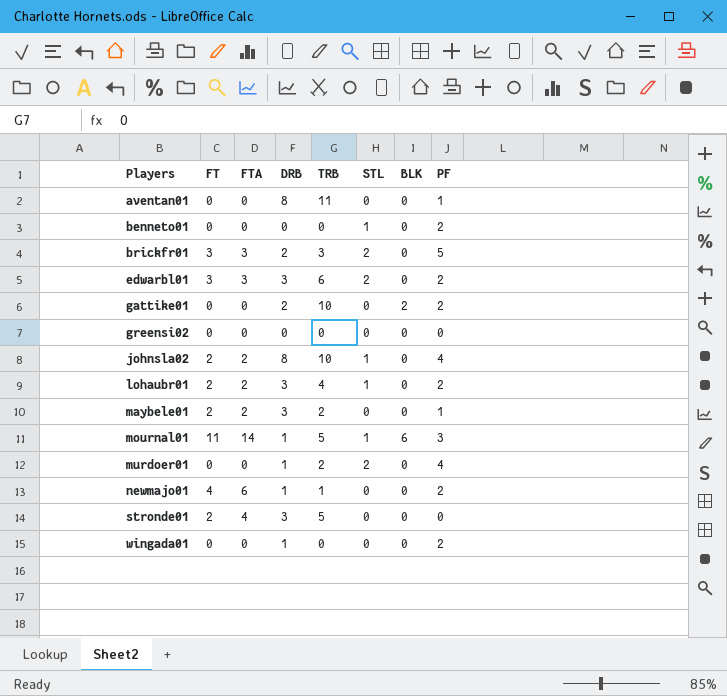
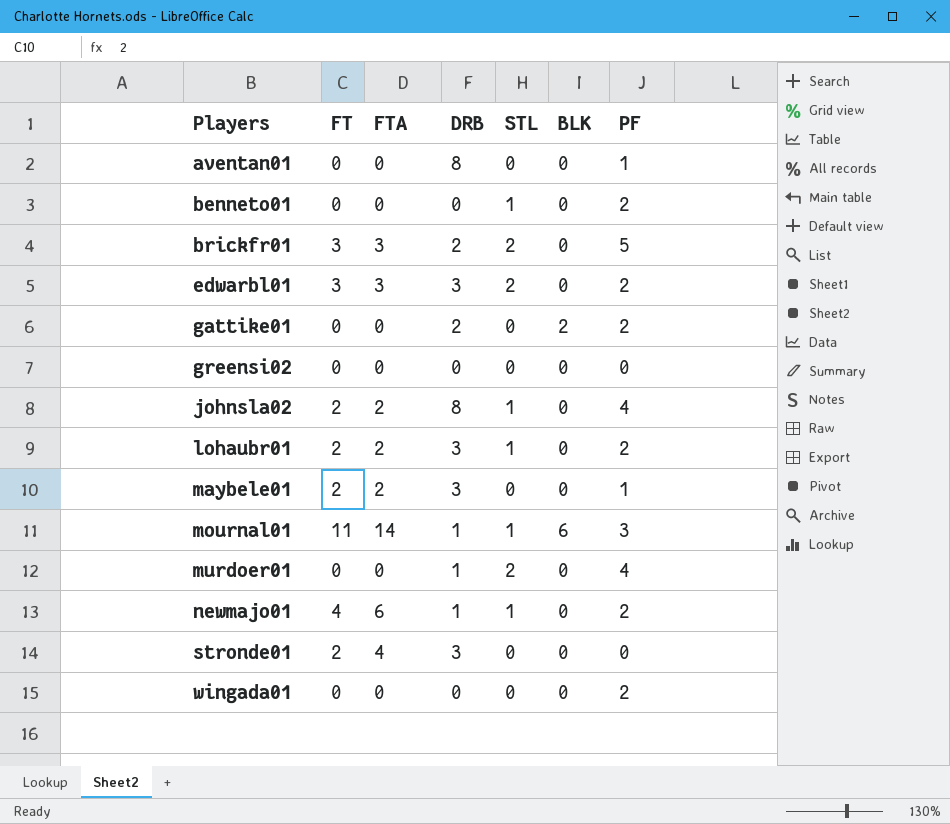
column TRB | position: 5 -> none
newmajo01 | STL: 0 -> 1
wingada01 | DRB: 1 -> 0

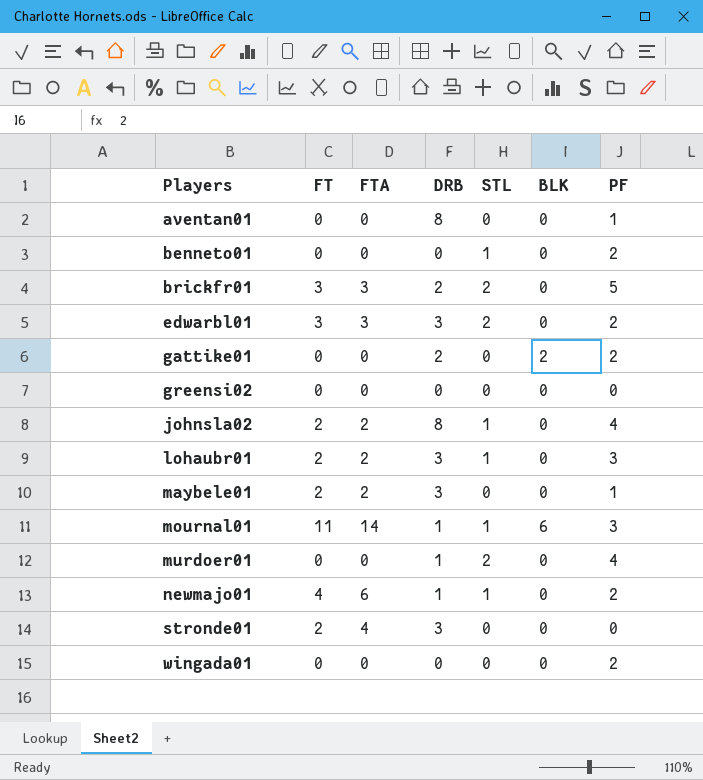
lohaubr01 | PF: 2 -> 3

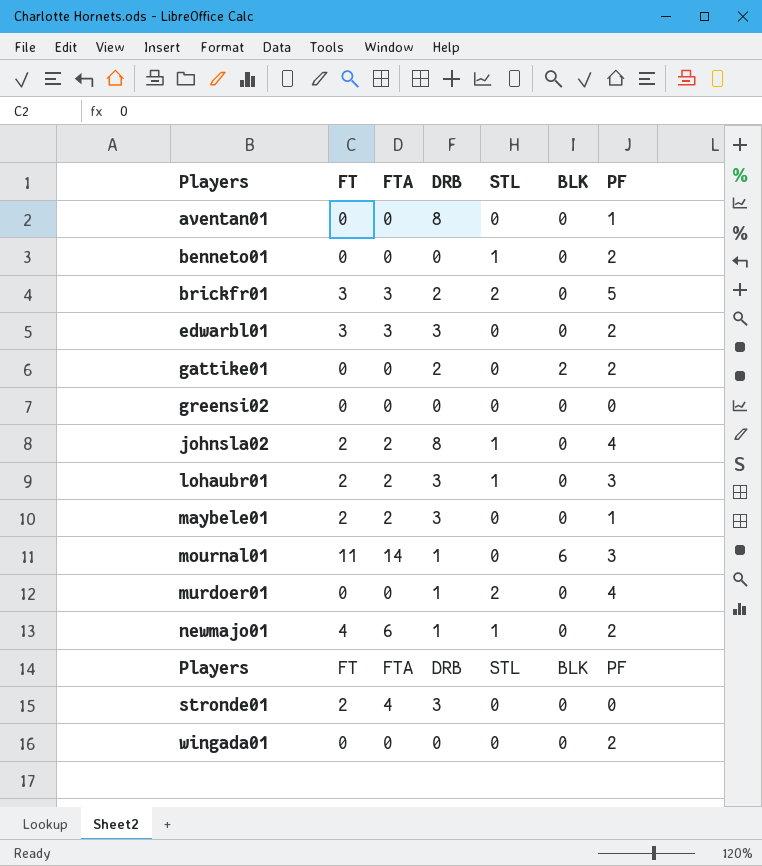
edwarbl01 | STL: 2 -> 0
mournal01 | STL: 1 -> 0
row Players: none -> FT | FTA | DRB | STL | BLK | PF

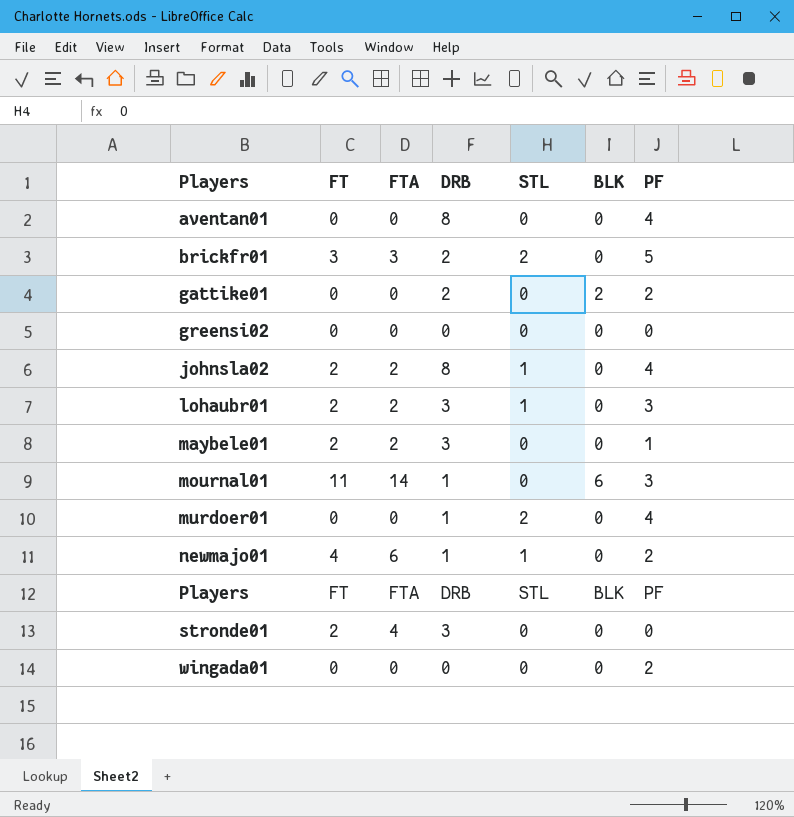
row benneto01: 0 | 0 | 0 | 1 | 0 | 2 -> none
row edwarbl01: 3 | 3 | 3 | 0 | 0 | 2 -> none
aventan01 | PF: 1 -> 4

